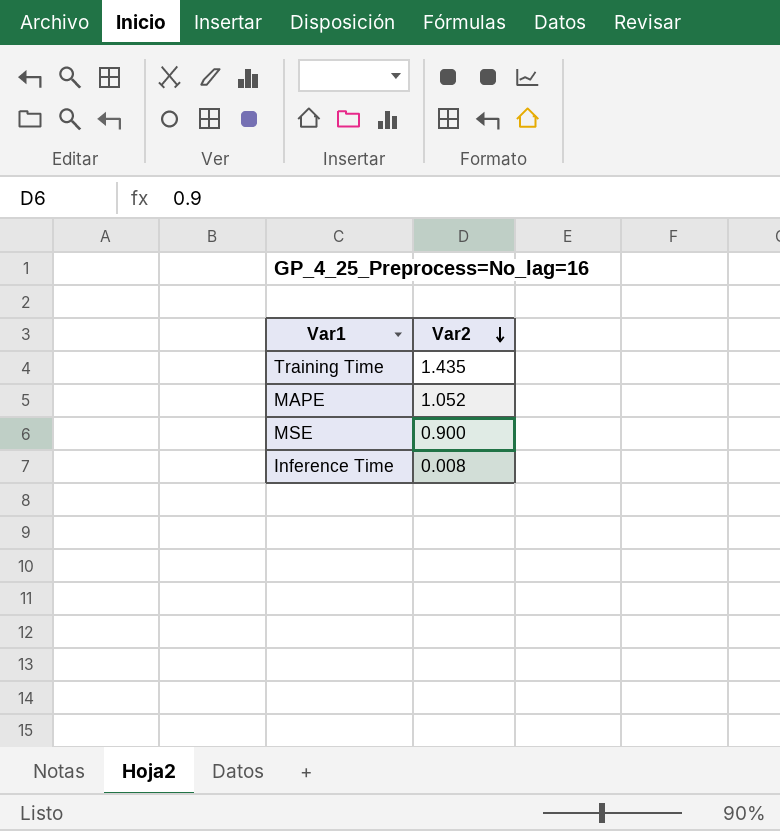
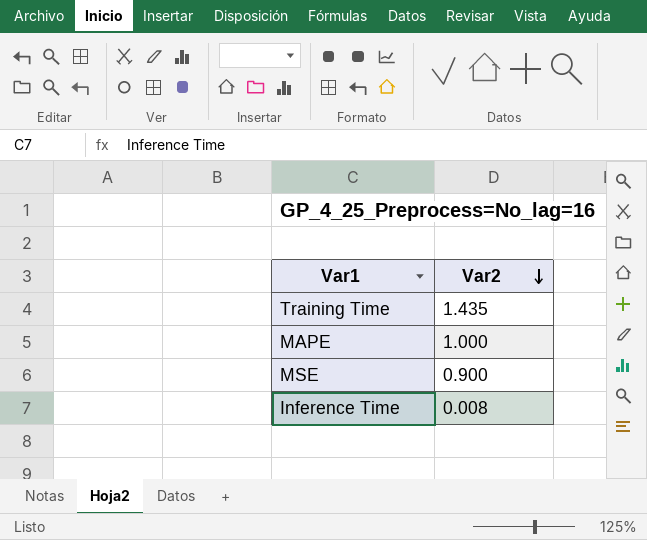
MAPE | Var2: 1.052 -> 1.000

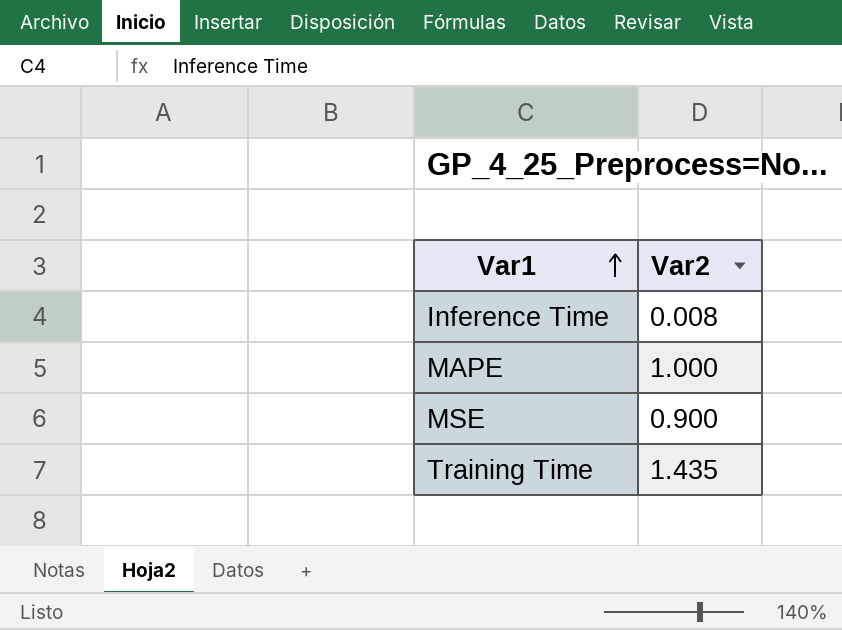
row order: Var2 descending -> Var1 ascending

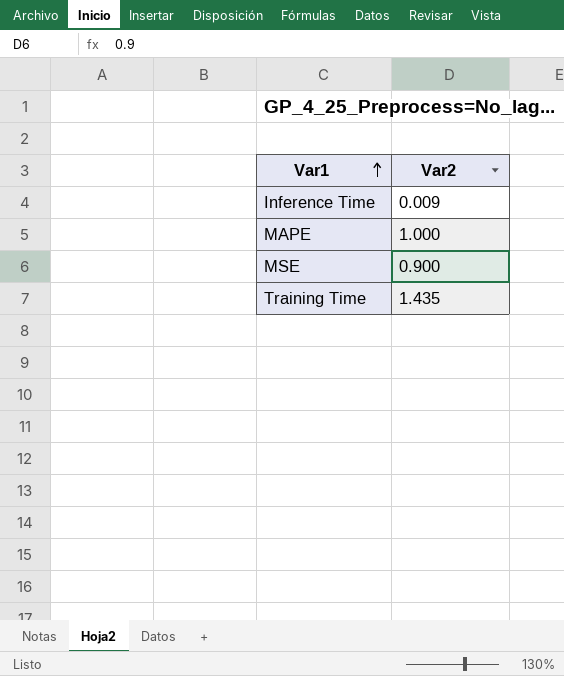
Inference Time | Var2: 0.008 -> 0.009

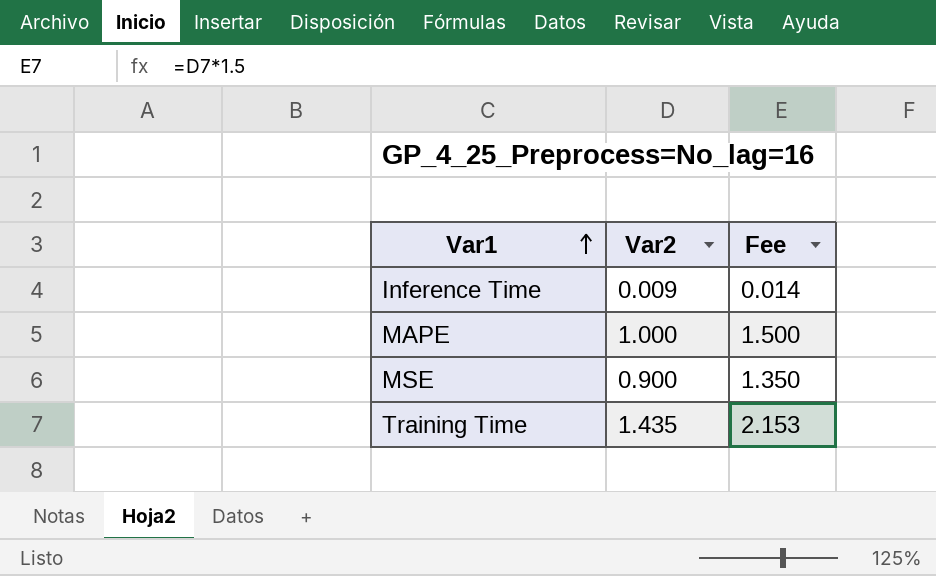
column Fee | formula: none -> [Var2] * 1.5

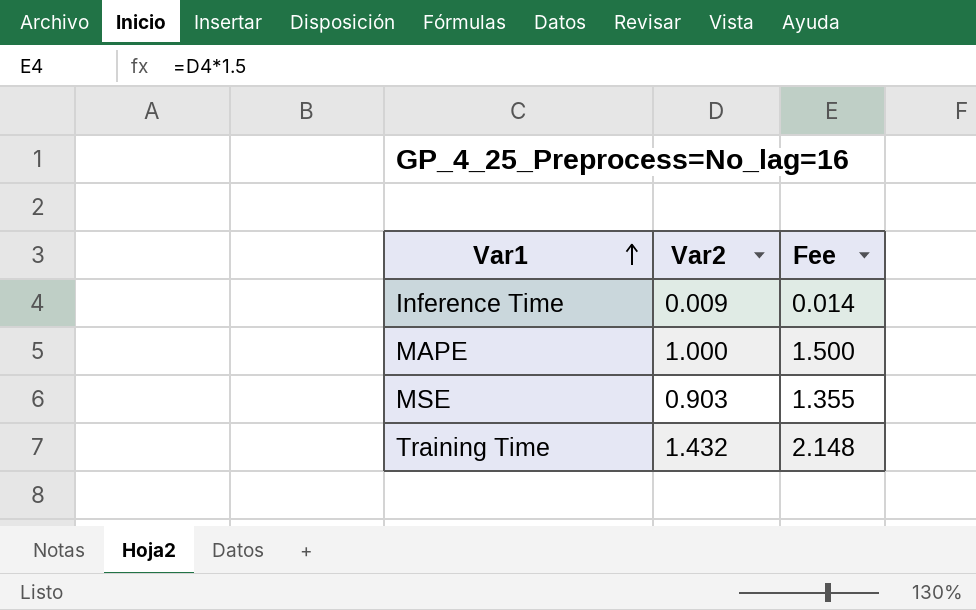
MSE | Var2: 0.900 -> 0.903
MSE | Fee: 1.350 -> 1.355
Training Time | Var2: 1.435 -> 1.432
Training Time | Fee: 2.153 -> 2.148

